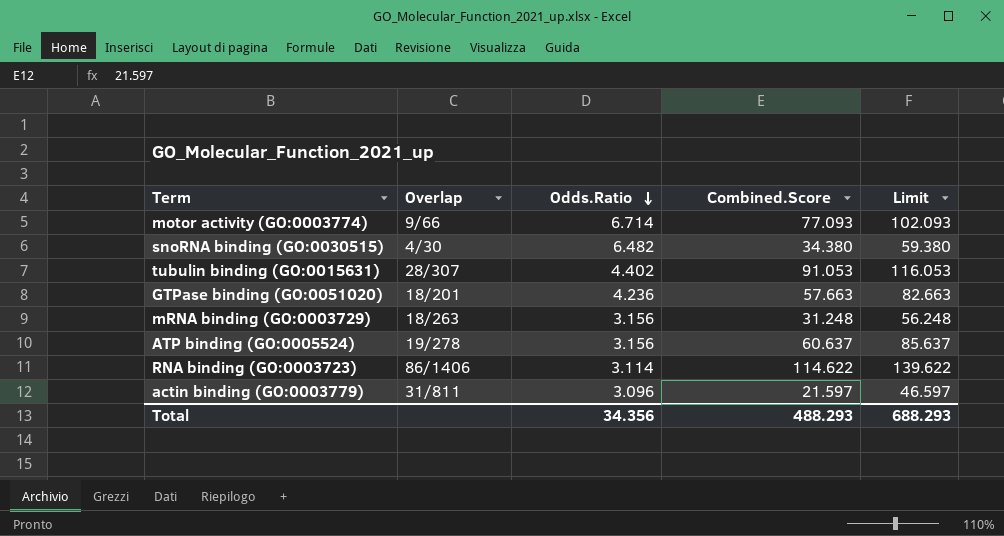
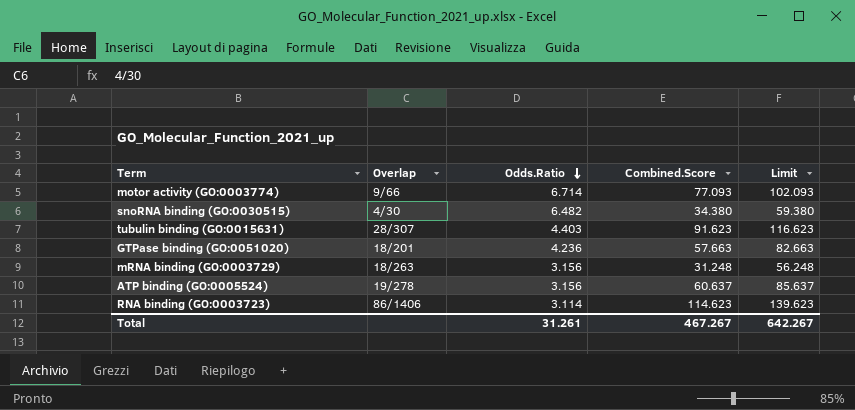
row actin binding (GO:0003779): 31/811 | 3.096 | 21.597 | 46.597 -> none
tubulin binding (GO:0015631) | Odds.Ratio: 4.402 -> 4.403
tubulin binding (GO:0015631) | Combined.Score: 91.053 -> 91.623
tubulin binding (GO:0015631) | Limit: 116.053 -> 116.623
RNA binding (GO:0003723) | Combined.Score: 114.622 -> 114.623
RNA binding (GO:0003723) | Limit: 139.622 -> 139.623
Total | Odds.Ratio: 34.356 -> 31.261
Total | Combined.Score: 488.293 -> 467.267
Total | Limit: 688.293 -> 642.267

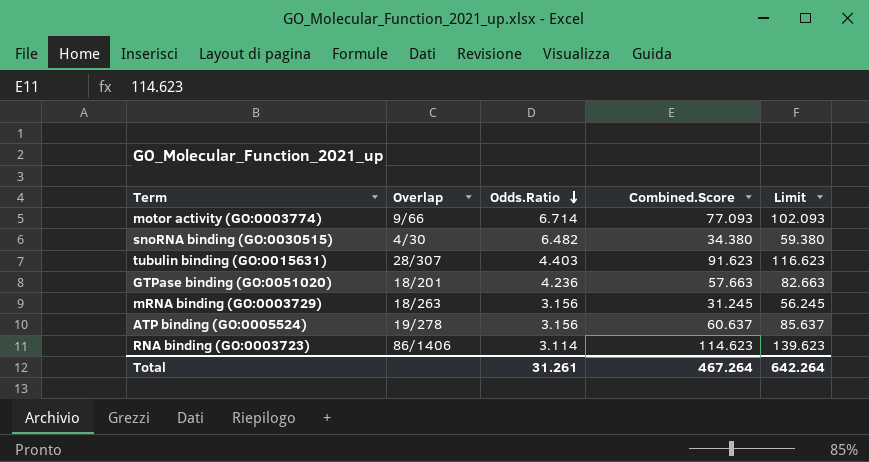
mRNA binding (GO:0003729) | Combined.Score: 31.248 -> 31.245
mRNA binding (GO:0003729) | Limit: 56.248 -> 56.245
Total | Combined.Score: 467.267 -> 467.264
Total | Limit: 642.267 -> 642.264

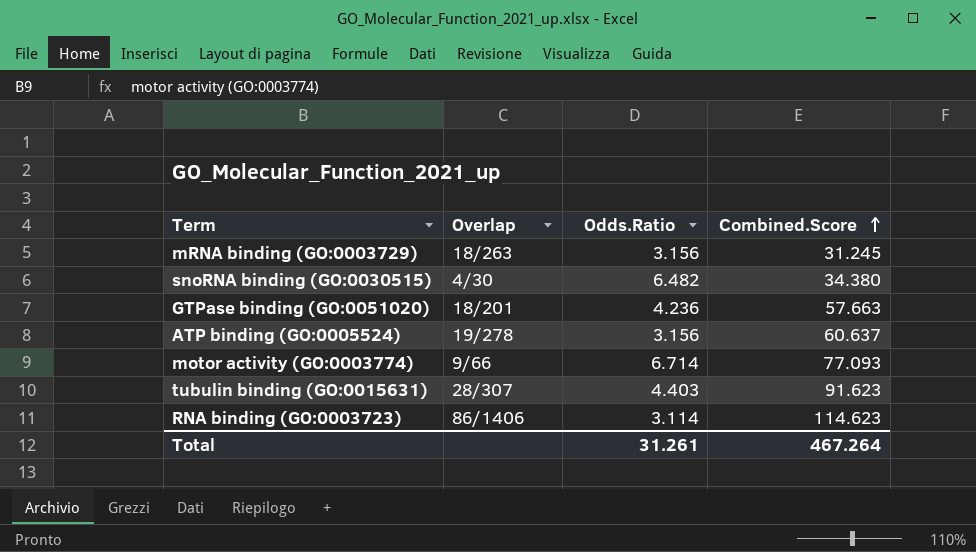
row order: Odds.Ratio descending -> Combined.Score ascending
column Limit | formula: [Combined.Score] + 25 -> none

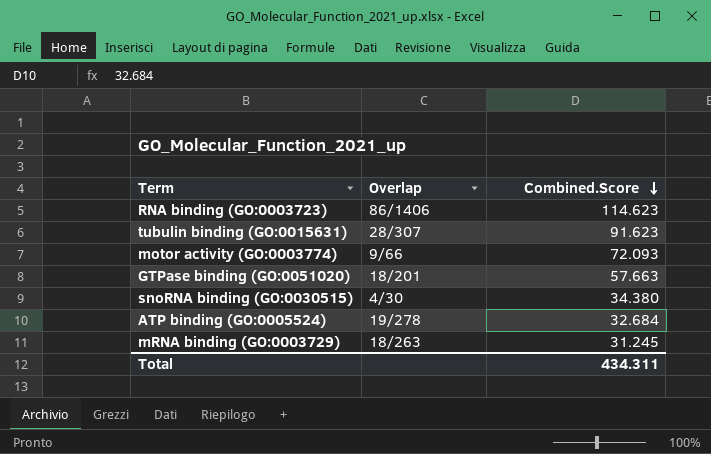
row order: Combined.Score ascending -> Combined.Score descending
column Odds.Ratio | position: 3 -> none
motor activity (GO:0003774) | Combined.Score: 77.093 -> 72.093
ATP binding (GO:0005524) | Combined.Score: 60.637 -> 32.684
Total | Combined.Score: 467.264 -> 434.311

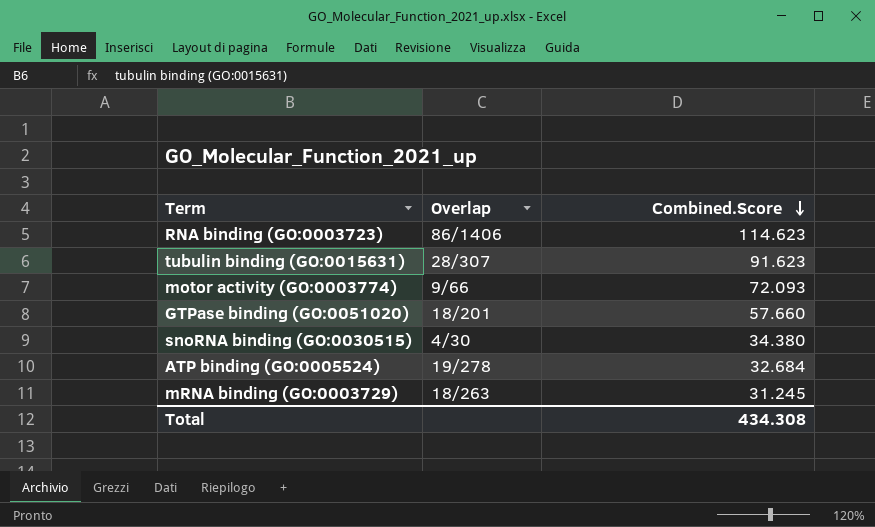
GTPase binding (GO:0051020) | Combined.Score: 57.663 -> 57.660
Total | Combined.Score: 434.311 -> 434.308

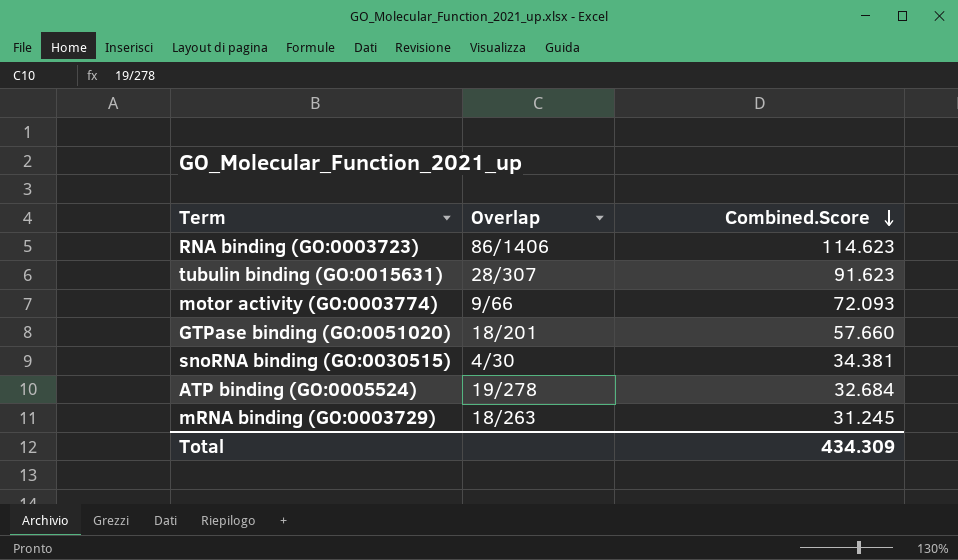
snoRNA binding (GO:0030515) | Combined.Score: 34.380 -> 34.381
Total | Combined.Score: 434.308 -> 434.309

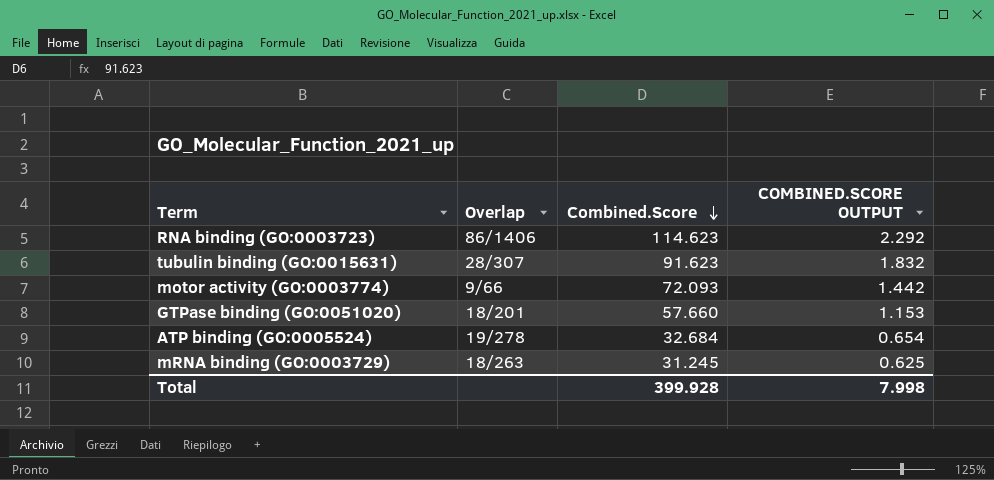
column COMBINED.SCORE OUTPUT | formula: none -> [Combined.Score] * 0.02
row snoRNA binding (GO:0030515): 4/30 | 34.381 -> none
Total | Combined.Score: 434.309 -> 399.928

